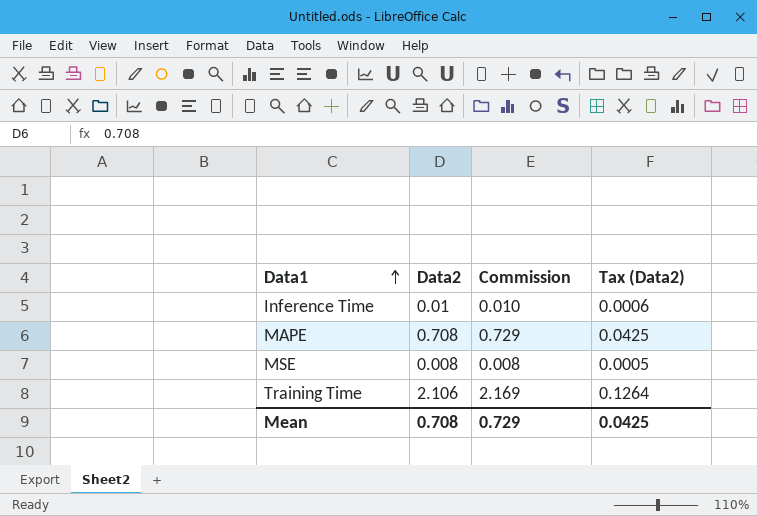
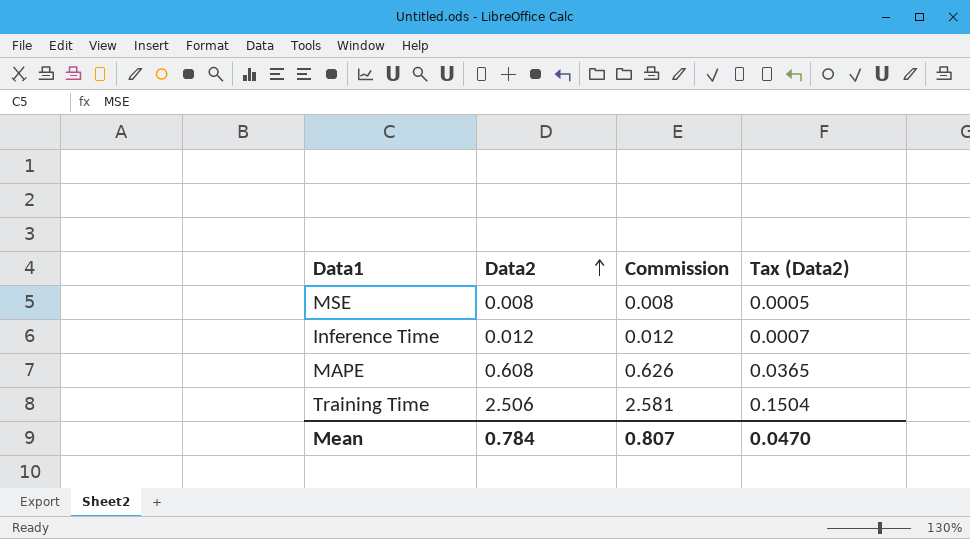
row order: Data1 ascending -> Data2 ascending
Inference Time | Data2: 0.01 -> 0.012
Inference Time | Commission: 0.010 -> 0.012
Inference Time | Tax (Data2): 0.0006 -> 0.0007
MAPE | Data2: 0.708 -> 0.608
MAPE | Commission: 0.729 -> 0.626
MAPE | Tax (Data2): 0.0425 -> 0.0365
Training Time | Data2: 2.106 -> 2.506
Training Time | Commission: 2.169 -> 2.581
Training Time | Tax (Data2): 0.1264 -> 0.1504
Mean | Data2: 0.708 -> 0.784
Mean | Commission: 0.729 -> 0.807
Mean | Tax (Data2): 0.0425 -> 0.0470

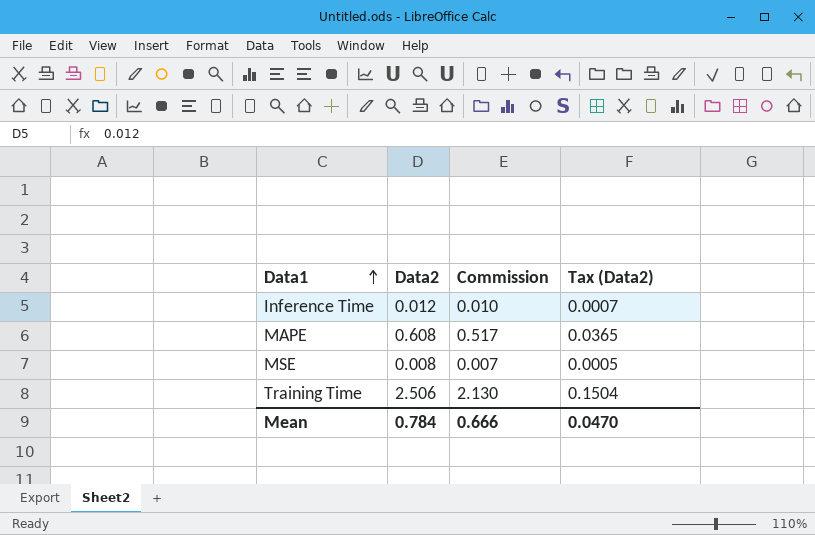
row order: Data2 ascending -> Data1 ascending
column Commission | formula: [Data2] * 1.03 -> [Data2] * 0.85
Mean | Commission: 0.807 -> 0.666

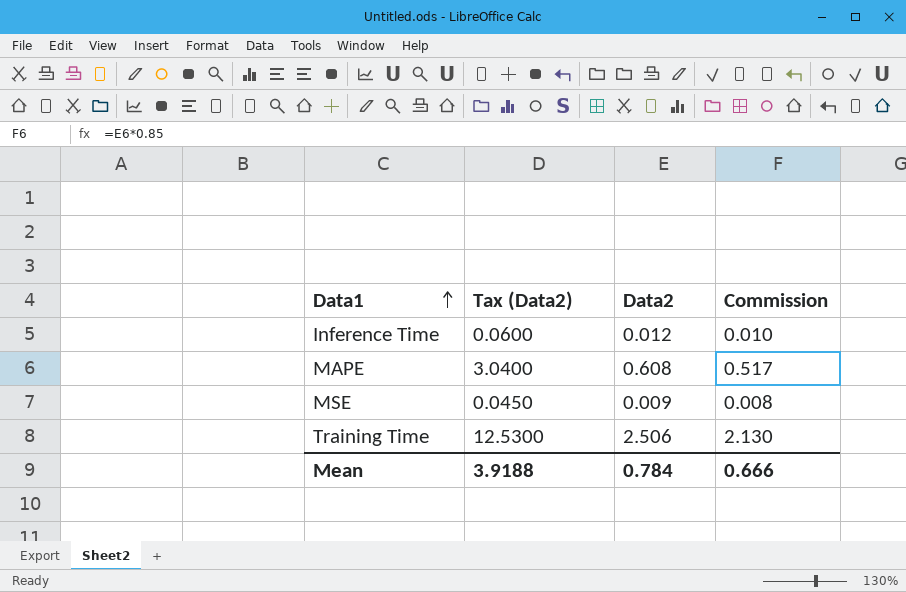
column Tax (Data2) | formula: [Data2] * 0.06 -> [Data2] * 5
column Tax (Data2) | position: 4 -> 2
MSE | Data2: 0.008 -> 0.009
MSE | Commission: 0.007 -> 0.008
Mean | Tax (Data2): 0.0470 -> 3.9188

